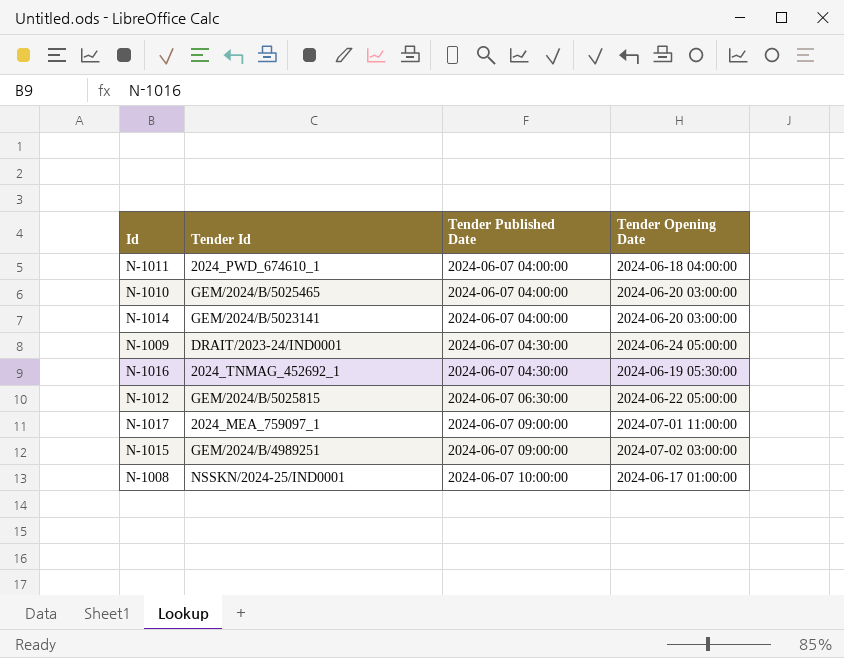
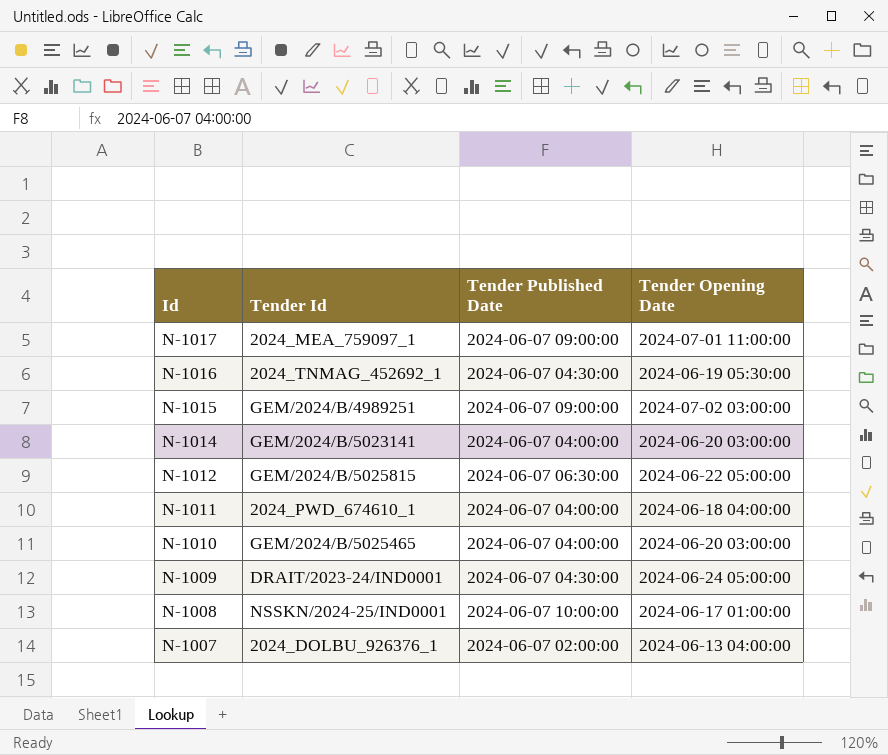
row order: Tender Published Date ascending -> Id descending
row N-1007: none -> 2024_DOLBU_926376_1 | 2024-06-07 02:00:00 | 2024-06-13 04:00:00

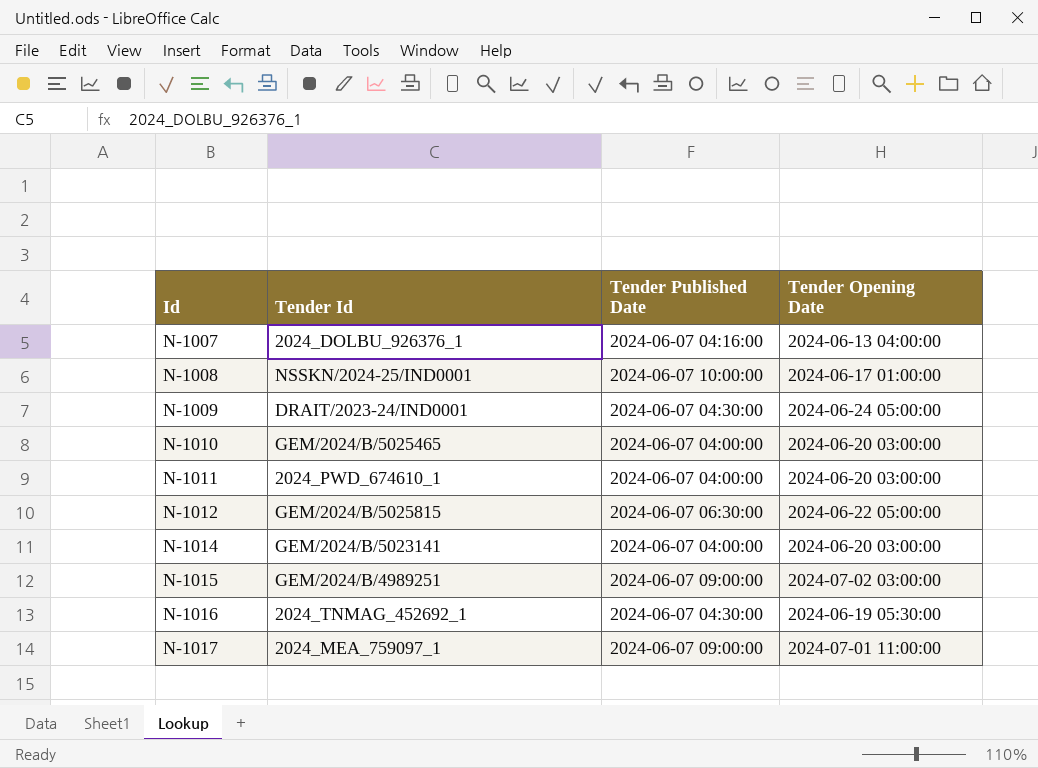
row order: Id descending -> Id ascending
N-1007 | Tender Published Date: 2024-06-07 02:00:00 -> 2024-06-07 04:16:00
N-1011 | Tender Opening Date: 2024-06-18 04:00:00 -> 2024-06-20 03:00:00

